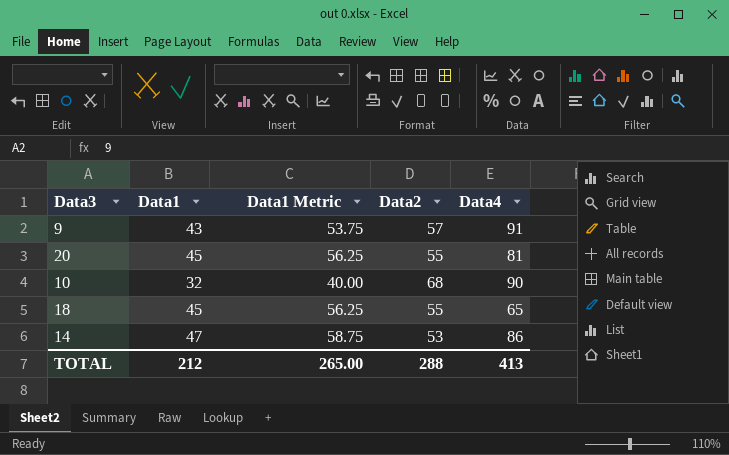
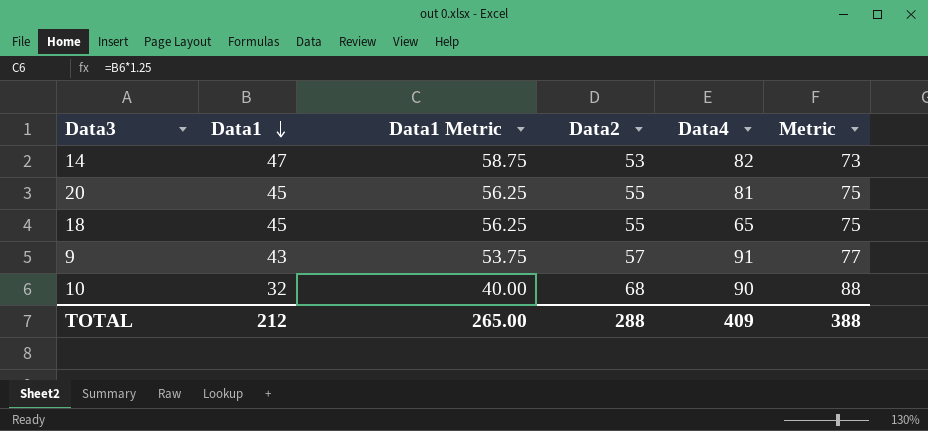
row order: none -> Data1 descending
column Metric | formula: none -> [Data2] + 20
14 | Data4: 86 -> 82
TOTAL | Data4: 413 -> 409

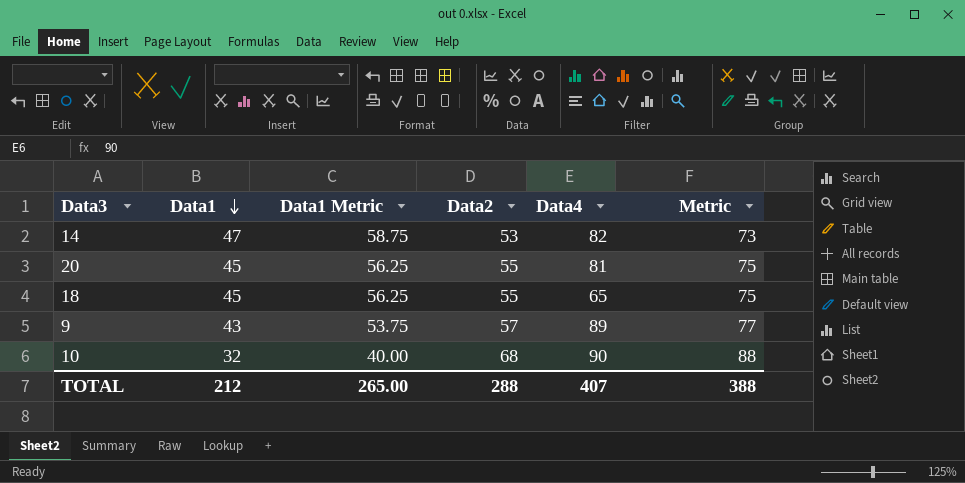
9 | Data4: 91 -> 89
TOTAL | Data4: 409 -> 407

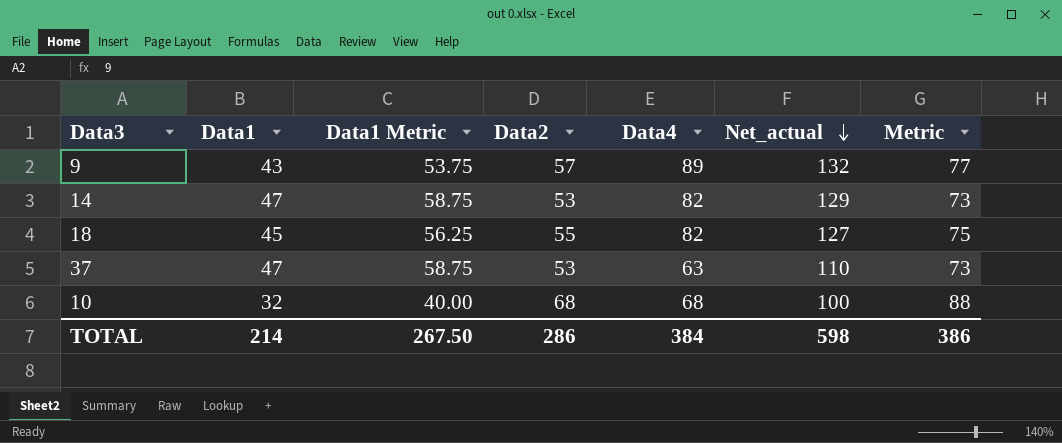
row order: Data1 descending -> Net_actual descending
column Net_actual | formula: none -> [Data1] + [Data4]
row 20: 45 | 56.25 | 55 | 81 | 75 -> none
18 | Data4: 65 -> 82
row 37: none -> 47 | 58.75 | 53 | 63 | 110 | 73
10 | Data4: 90 -> 68
TOTAL | Data1: 212 -> 214
TOTAL | Data1 Metric: 265.00 -> 267.50
TOTAL | Data2: 288 -> 286
TOTAL | Data4: 407 -> 384
TOTAL | Metric: 388 -> 386

